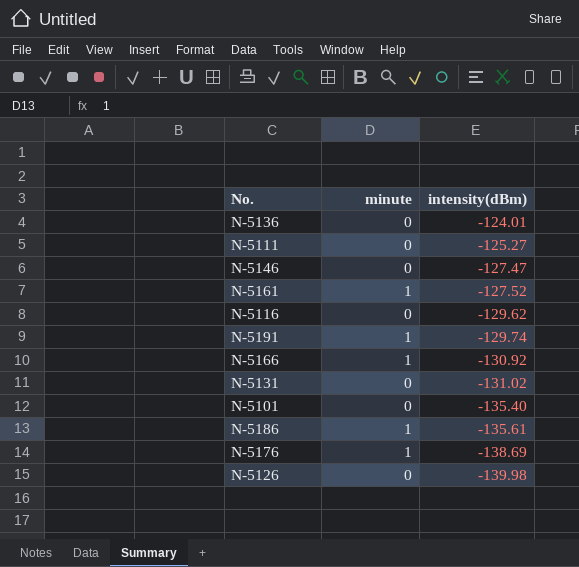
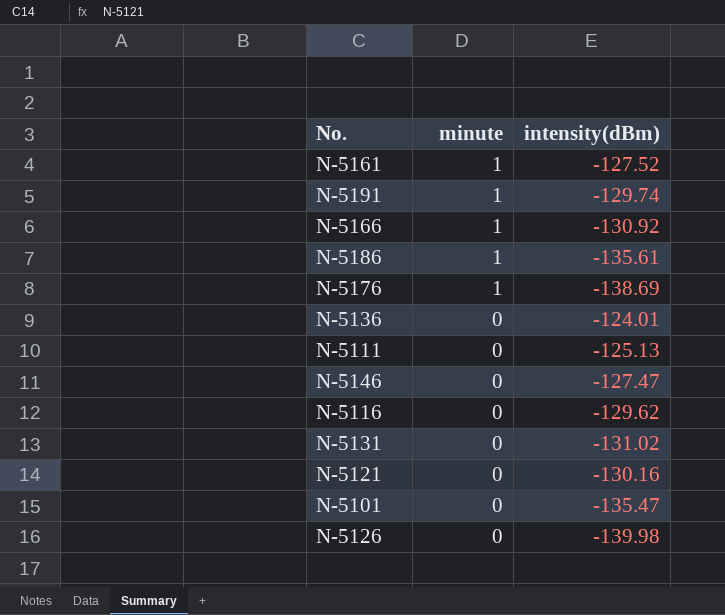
row order: intensity(dBm) descending -> minute descending
N-5111 | intensity(dBm): -125.27 -> -125.13
row N-5121: none -> 0 | -130.16
N-5101 | intensity(dBm): -135.40 -> -135.47

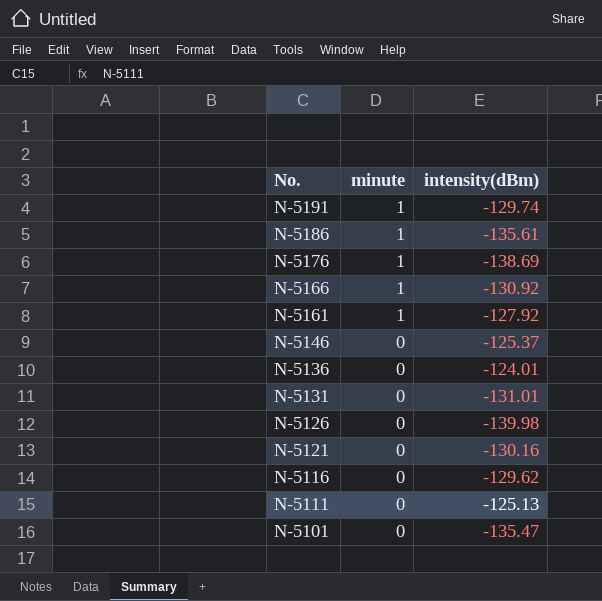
row order: minute descending -> No. descending
N-5161 | intensity(dBm): -127.52 -> -127.92
N-5146 | intensity(dBm): -127.47 -> -125.37
N-5131 | intensity(dBm): -131.02 -> -131.01

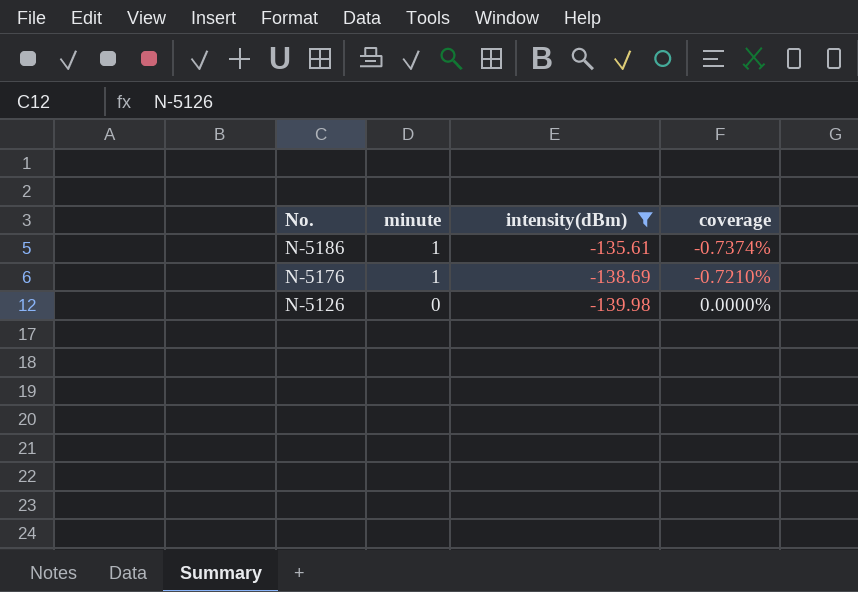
filter: none -> intensity(dBm) <= -135.61
column coverage | formula: none -> [minute] / [intensity(dBm)]

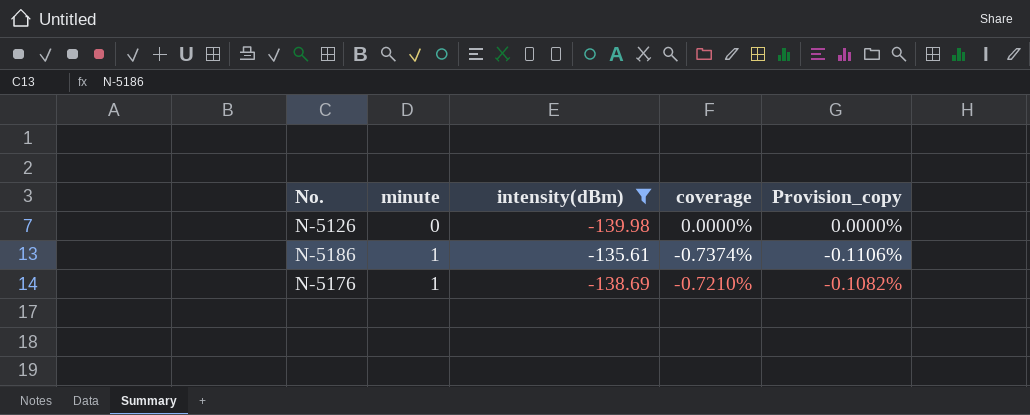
row order: No. descending -> minute ascending
column Provision_copy | formula: none -> [coverage] * 0.15

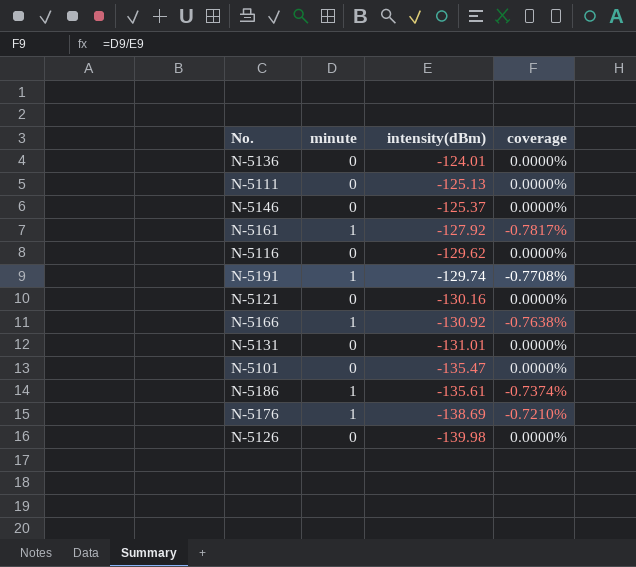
filter: intensity(dBm) <= -135.61 -> none
row order: minute ascending -> intensity(dBm) descending
column Provision_copy | formula: [coverage] * 0.15 -> none

